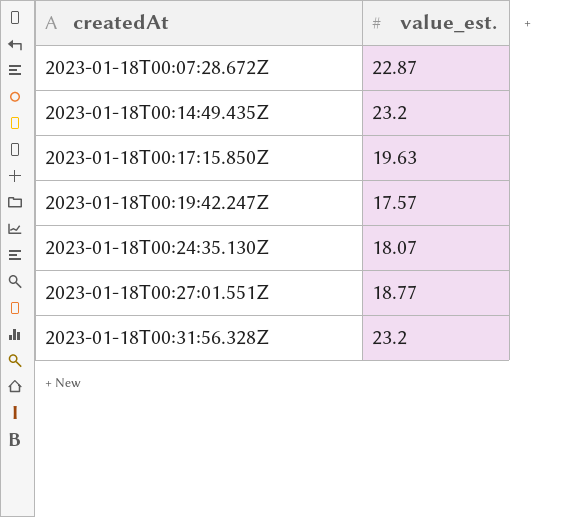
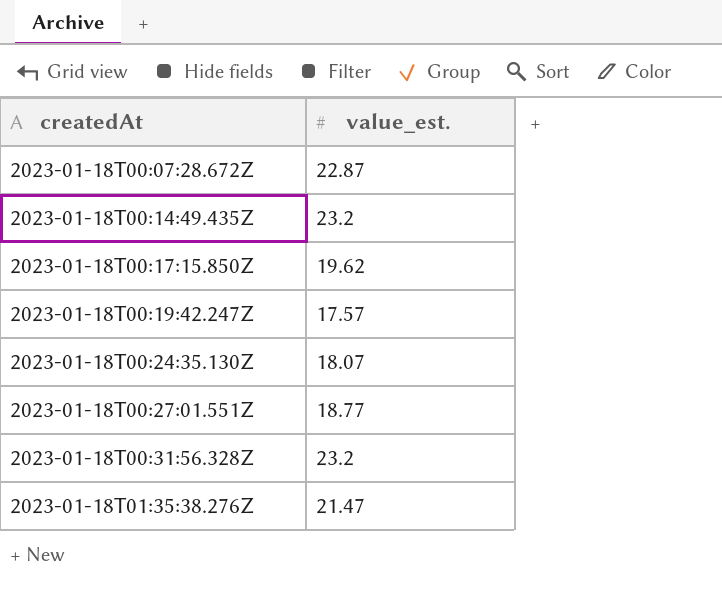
2023-01-18T00:17:15.850Z | value_est.: 19.63 -> 19.62
row 2023-01-18T01:35:38.276Z: none -> 21.47

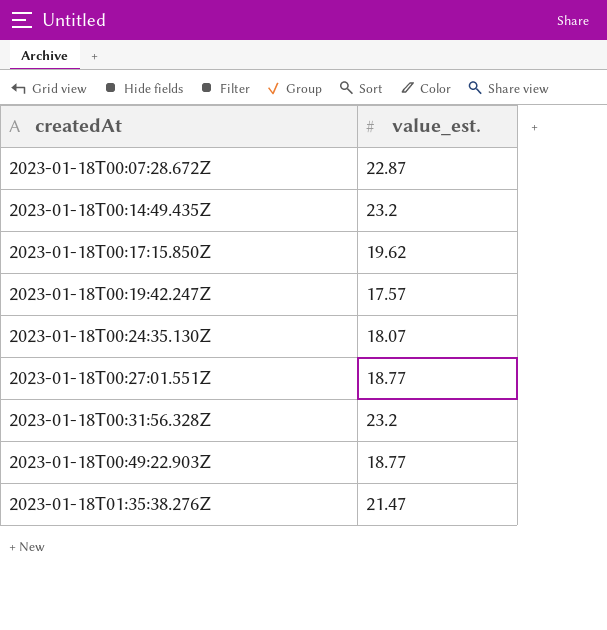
row 2023-01-18T00:49:22.903Z: none -> 18.77

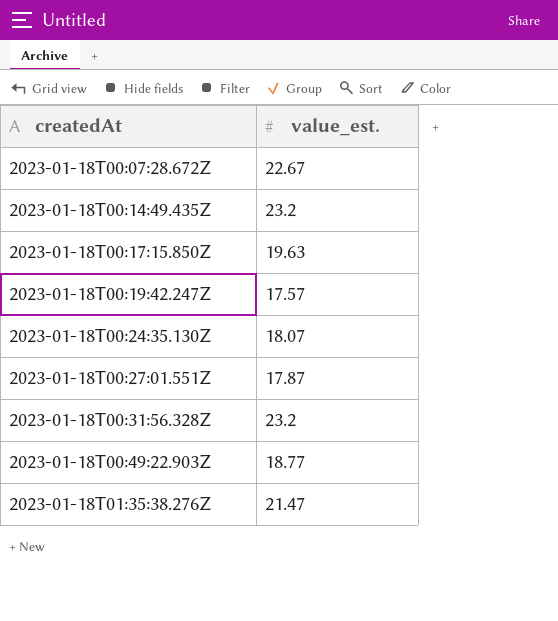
2023-01-18T00:07:28.672Z | value_est.: 22.87 -> 22.67
2023-01-18T00:17:15.850Z | value_est.: 19.62 -> 19.63
2023-01-18T00:27:01.551Z | value_est.: 18.77 -> 17.87

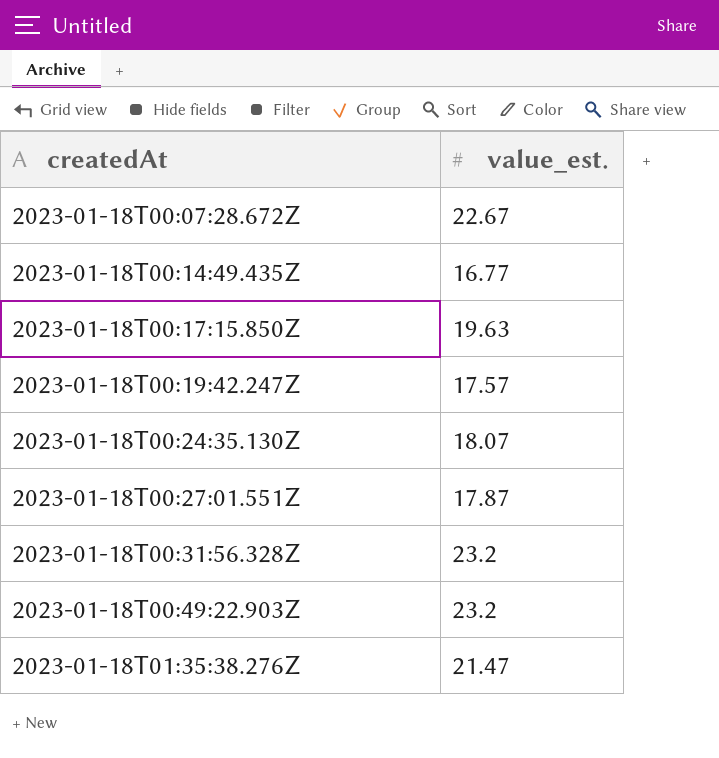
2023-01-18T00:14:49.435Z | value_est.: 23.2 -> 16.77
2023-01-18T00:49:22.903Z | value_est.: 18.77 -> 23.2

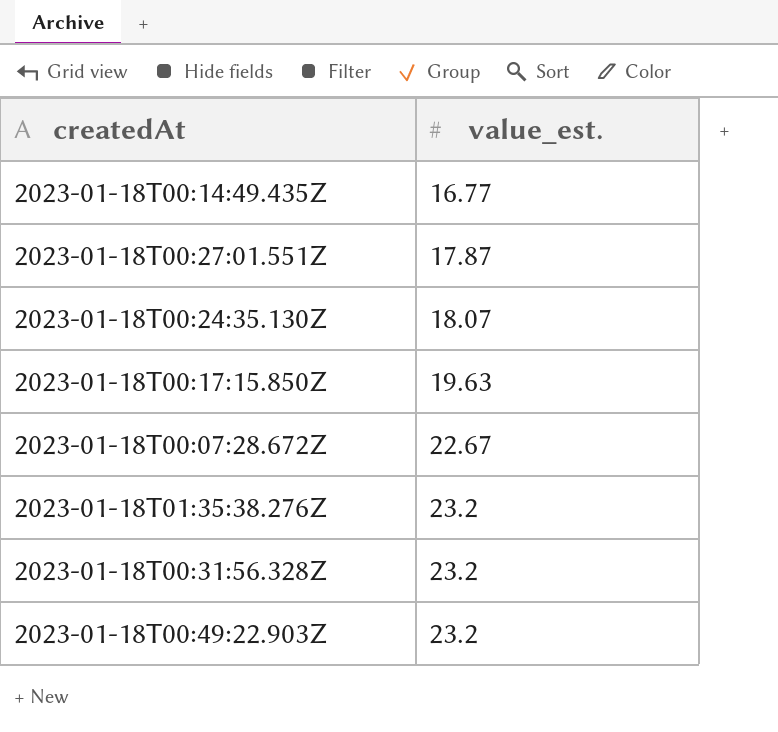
row order: createdAt ascending -> value_est. ascending
row 2023-01-18T00:19:42.247Z: 17.57 -> none
2023-01-18T01:35:38.276Z | value_est.: 21.47 -> 23.2

